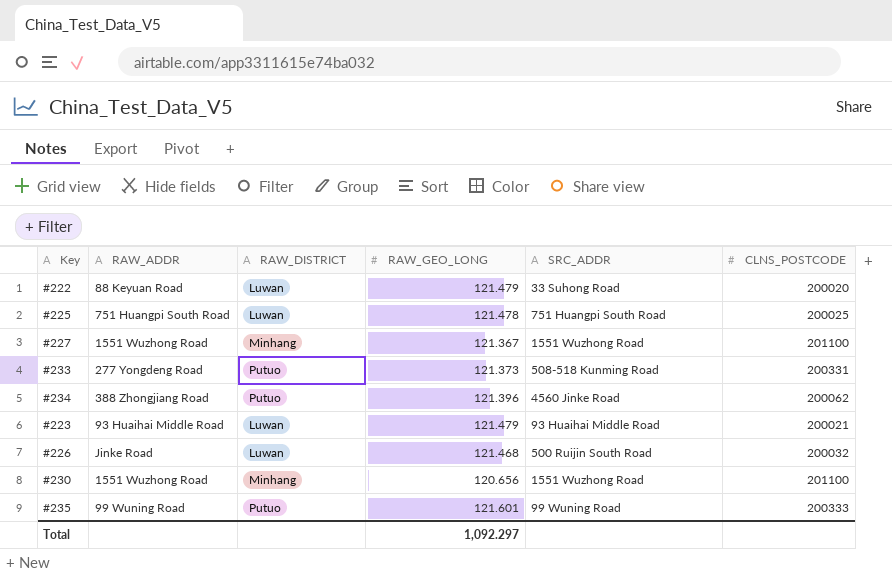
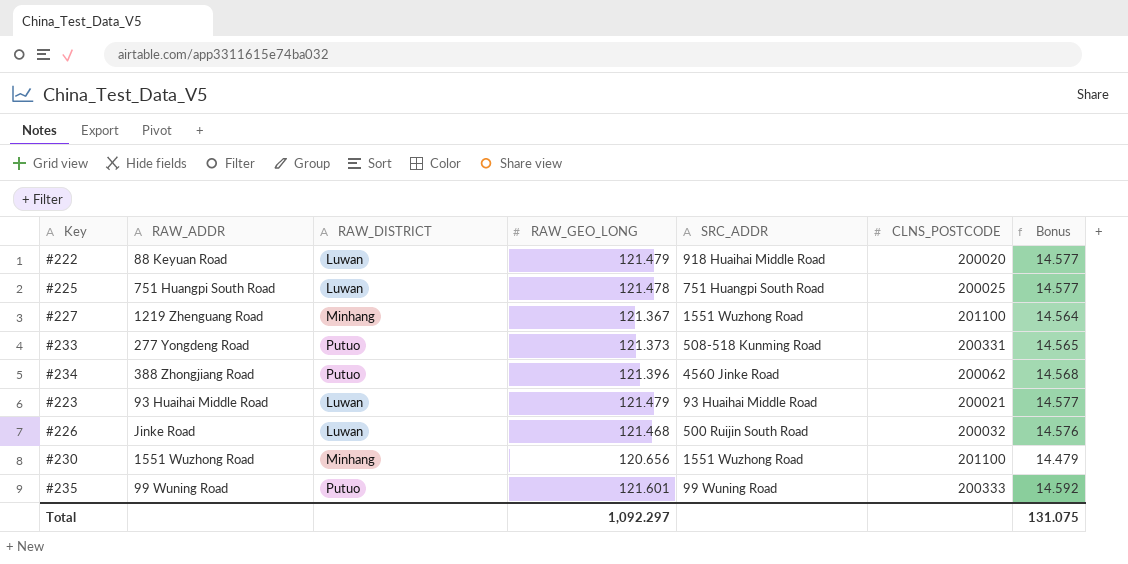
column Bonus | formula: none -> [RAW_GEO_LONG] * 0.12
#222 | SRC_ADDR: 33 Suhong Road -> 918 Huaihai Middle Road
#227 | RAW_ADDR: 1551 Wuzhong Road -> 1219 Zhenguang Road

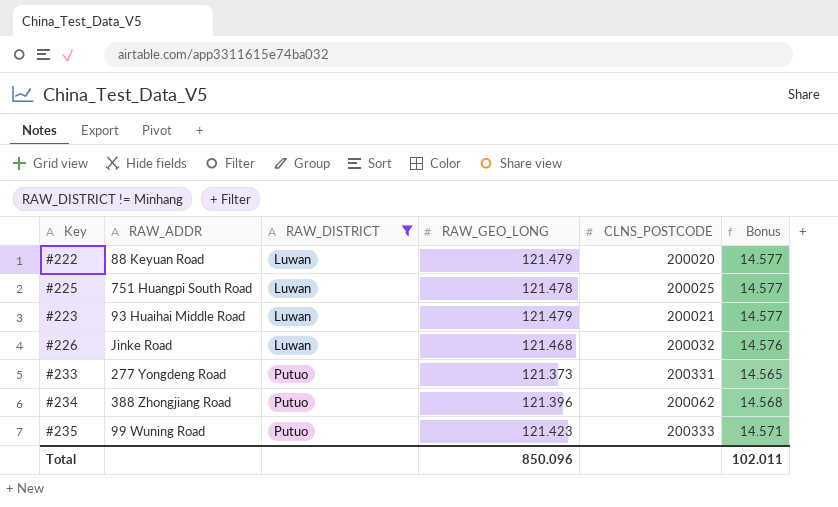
filter: none -> RAW_DISTRICT != Minhang
row order: none -> RAW_DISTRICT ascending
column SRC_ADDR | position: 5 -> none
#235 | RAW_GEO_LONG: 121.601 -> 121.423
#235 | Bonus: 14.592 -> 14.571
Total | RAW_GEO_LONG: 1,092.297 -> 850.096
Total | Bonus: 131.075 -> 102.011

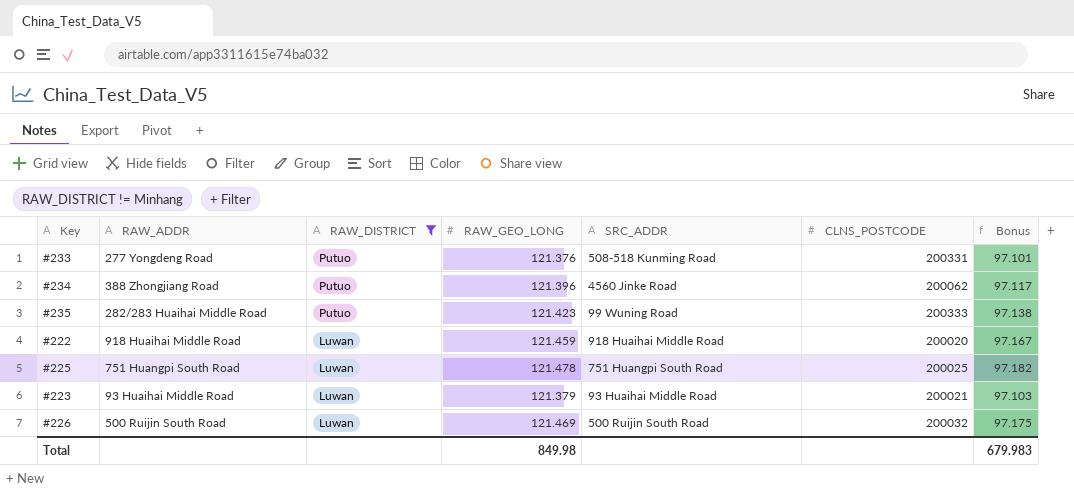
row order: RAW_DISTRICT ascending -> RAW_DISTRICT descending
column SRC_ADDR | position: none -> 5
column Bonus | formula: [RAW_GEO_LONG] * 0.12 -> [RAW_GEO_LONG] * 0.8
#233 | RAW_GEO_LONG: 121.373 -> 121.376
#235 | RAW_ADDR: 99 Wuning Road -> 282/283 Huaihai Middle Road
#222 | RAW_ADDR: 88 Keyuan Road -> 918 Huaihai Middle Road
#222 | RAW_GEO_LONG: 121.479 -> 121.459
#223 | RAW_GEO_LONG: 121.479 -> 121.379
#226 | RAW_ADDR: Jinke Road -> 500 Ruijin South Road
#226 | RAW_GEO_LONG: 121.468 -> 121.469
Total | RAW_GEO_LONG: 850.096 -> 849.98
Total | Bonus: 102.011 -> 679.983

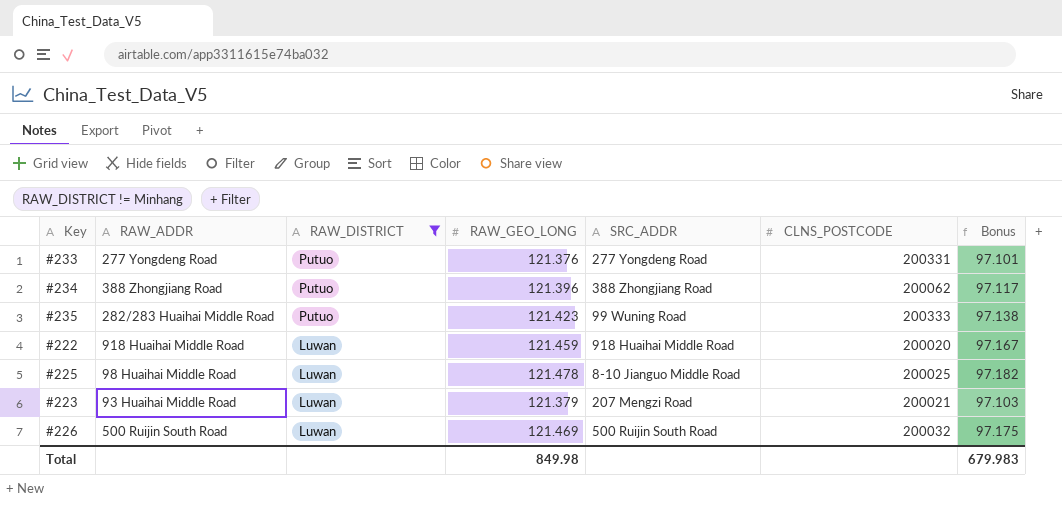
#233 | SRC_ADDR: 508-518 Kunming Road -> 277 Yongdeng Road
#234 | SRC_ADDR: 4560 Jinke Road -> 388 Zhongjiang Road
#225 | RAW_ADDR: 751 Huangpi South Road -> 98 Huaihai Middle Road
#225 | SRC_ADDR: 751 Huangpi South Road -> 8-10 Jianguo Middle Road
#223 | SRC_ADDR: 93 Huaihai Middle Road -> 207 Mengzi Road

